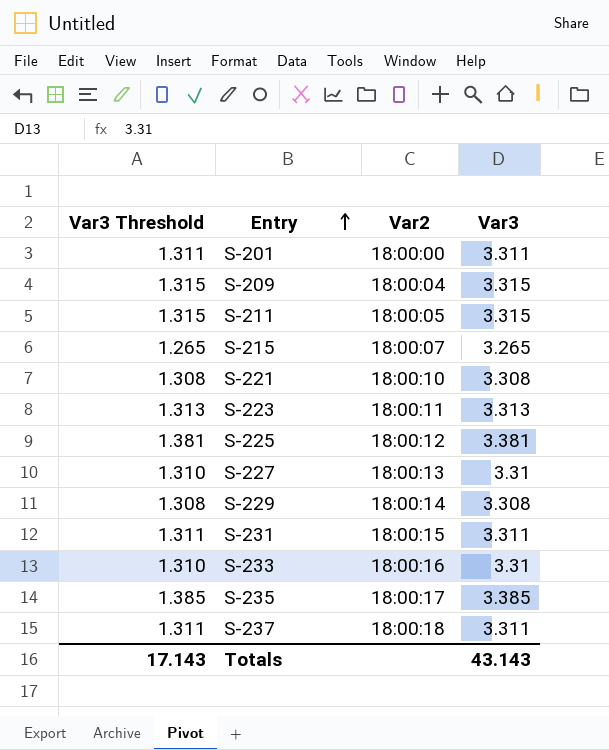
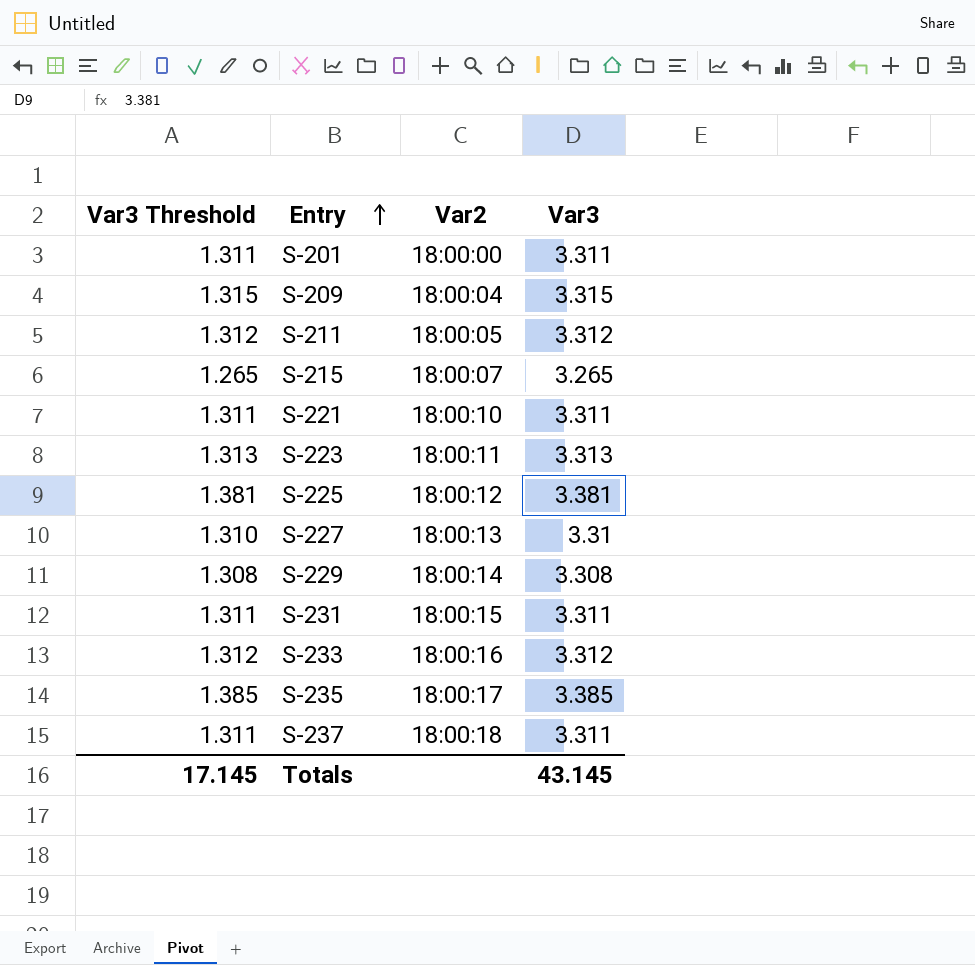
S-211 | Var3 Threshold: 1.315 -> 1.312
S-211 | Var3: 3.315 -> 3.312
S-221 | Var3 Threshold: 1.308 -> 1.311
S-221 | Var3: 3.308 -> 3.311
S-233 | Var3 Threshold: 1.310 -> 1.312
S-233 | Var3: 3.31 -> 3.312
Totals | Var3 Threshold: 17.143 -> 17.145
Totals | Var3: 43.143 -> 43.145

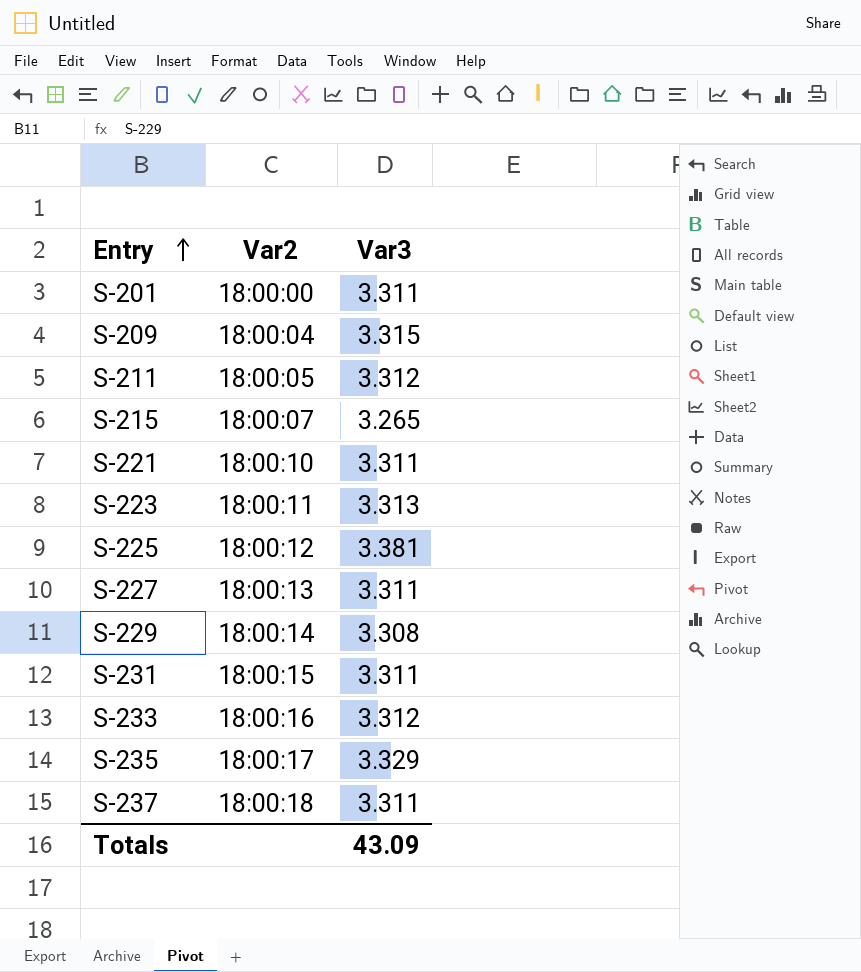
column Var3 Threshold | formula: [Var3] - 2 -> none
S-227 | Var3: 3.31 -> 3.311
S-235 | Var3: 3.385 -> 3.329
Totals | Var3: 43.145 -> 43.09

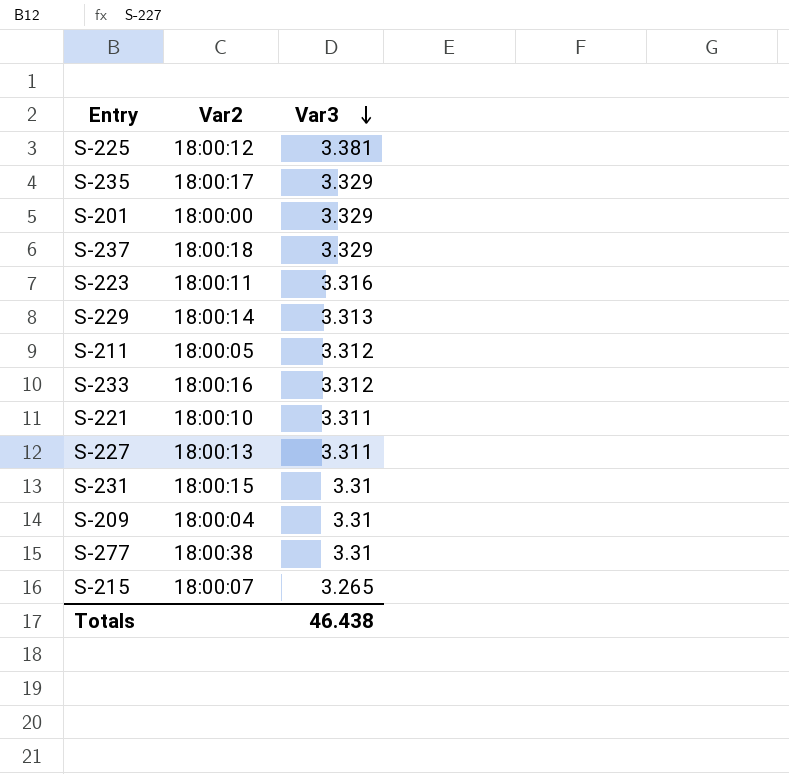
row order: Entry ascending -> Var3 descending
S-201 | Var3: 3.311 -> 3.329
S-237 | Var3: 3.311 -> 3.329
S-223 | Var3: 3.313 -> 3.316
S-229 | Var3: 3.308 -> 3.313
S-231 | Var3: 3.311 -> 3.31
S-209 | Var3: 3.315 -> 3.31
row S-277: none -> 18:00:38 | 3.31
Totals | Var3: 43.09 -> 46.438

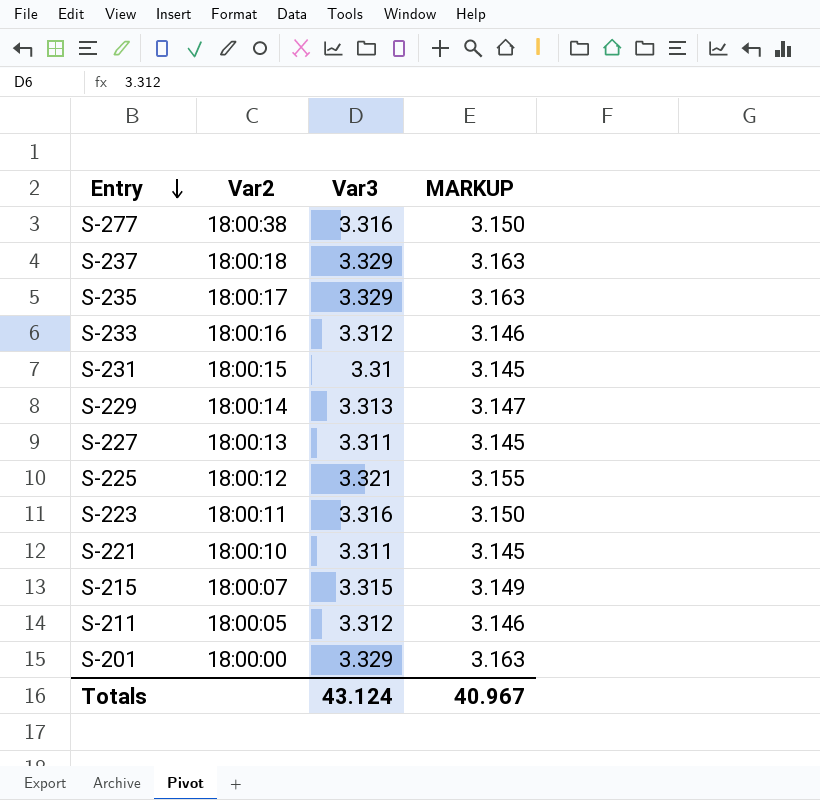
row order: Var3 descending -> Entry descending
column MARKUP | formula: none -> [Var3] * 0.95
row S-209: 18:00:04 | 3.31 -> none
S-277 | Var3: 3.31 -> 3.316
S-225 | Var3: 3.381 -> 3.321
S-215 | Var3: 3.265 -> 3.315
Totals | Var3: 46.438 -> 43.124

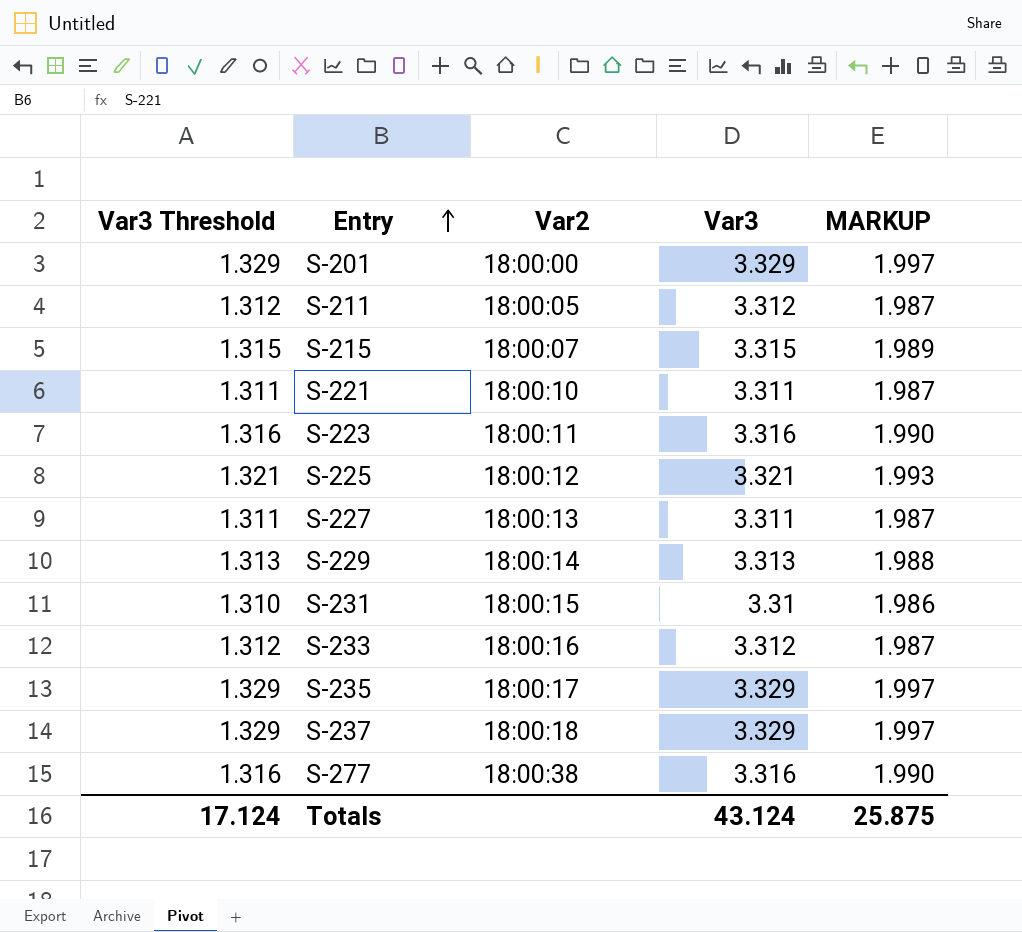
row order: Entry descending -> Entry ascending
column Var3 Threshold | formula: none -> [Var3] - 2
column MARKUP | formula: [Var3] * 0.95 -> [Var3] * 0.6
Totals | MARKUP: 40.967 -> 25.875

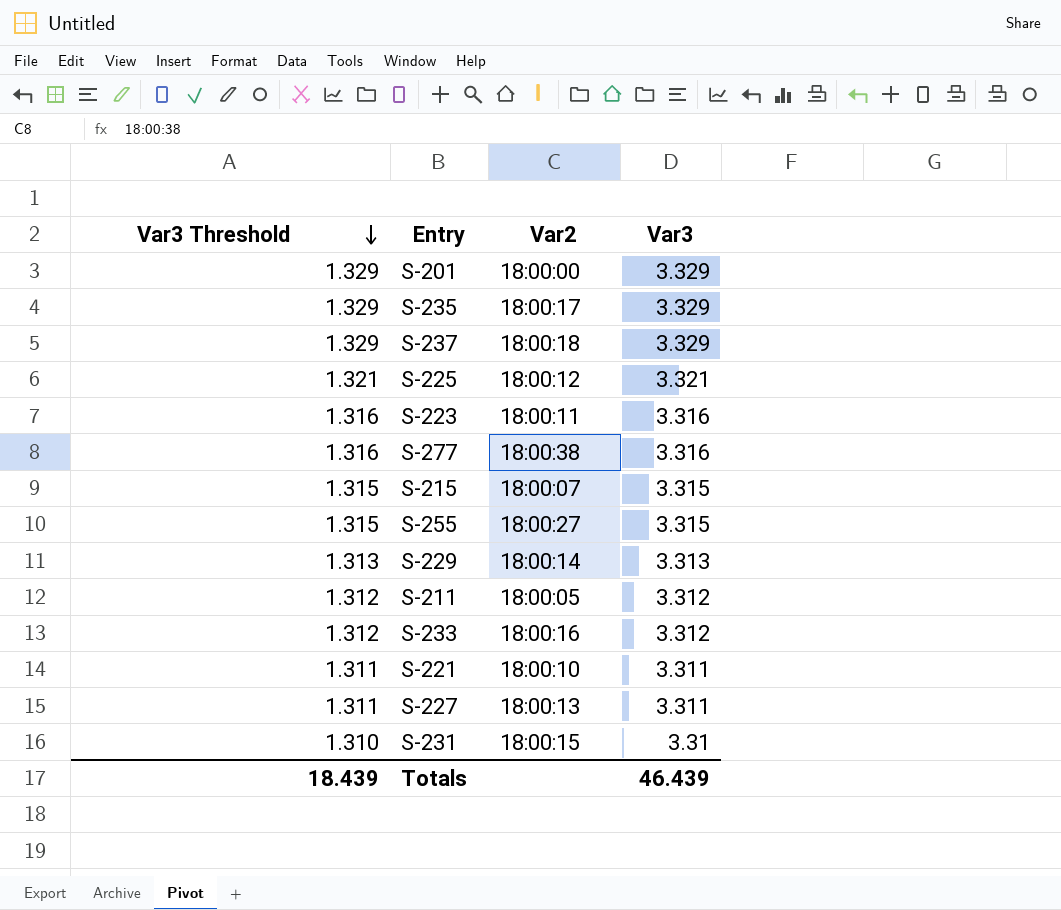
row order: Entry ascending -> Var3 Threshold descending
column MARKUP | formula: [Var3] * 0.6 -> none
row S-255: none -> 1.315 | 18:00:27 | 3.315
Totals | Var3 Threshold: 17.124 -> 18.439
Totals | Var3: 43.124 -> 46.439

